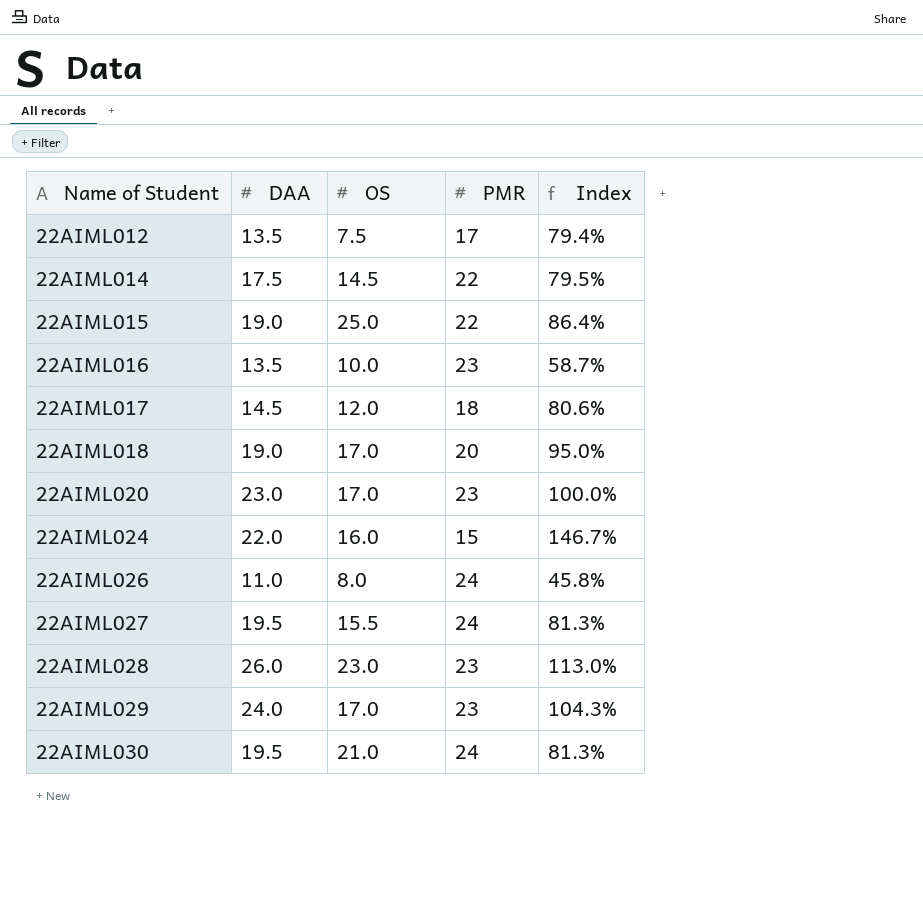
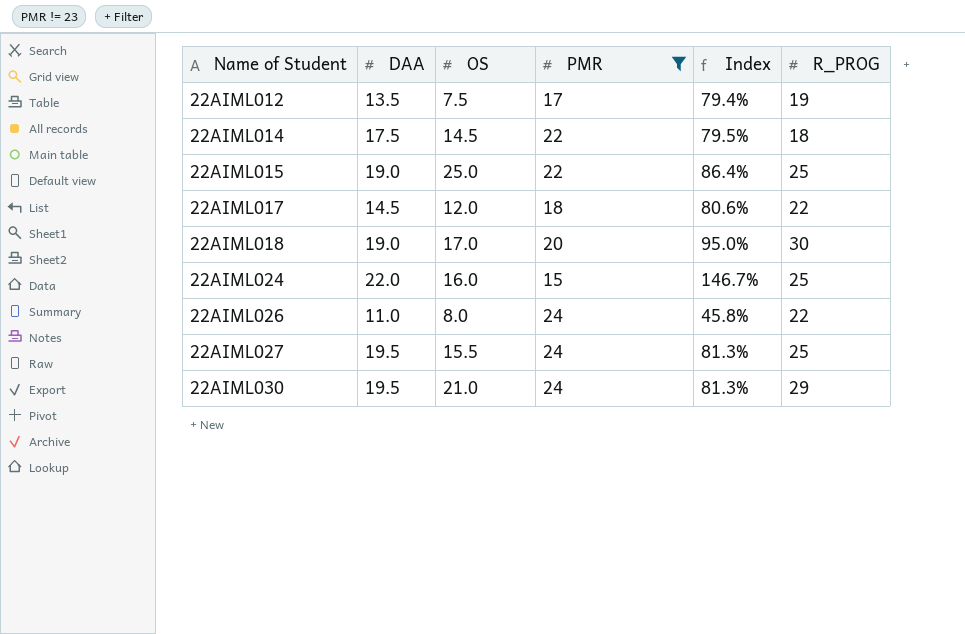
filter: none -> PMR != 23
column R_PROG | position: none -> 6

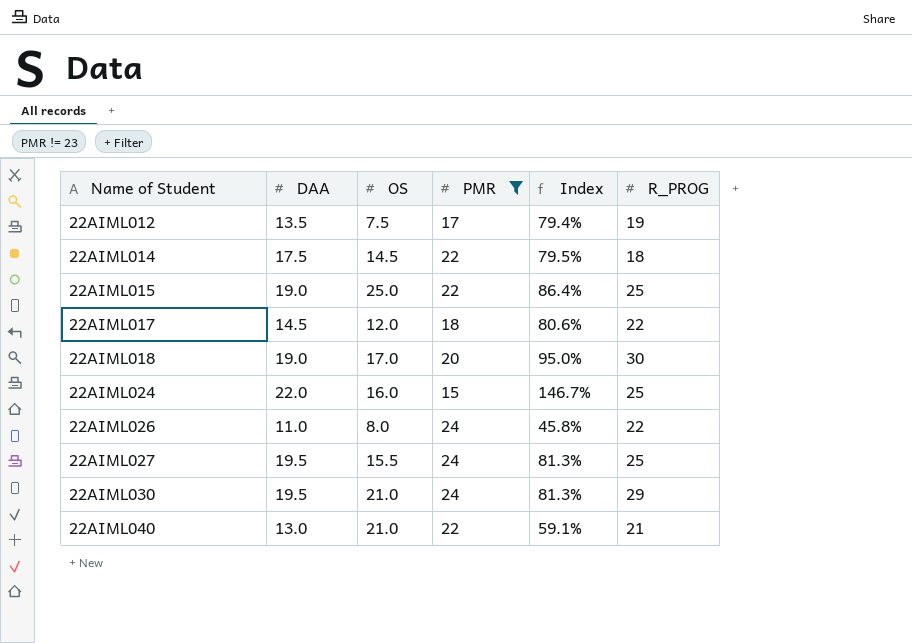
row 22AIML040: none -> 13.0 | 21.0 | 22 | 59.1% | 21

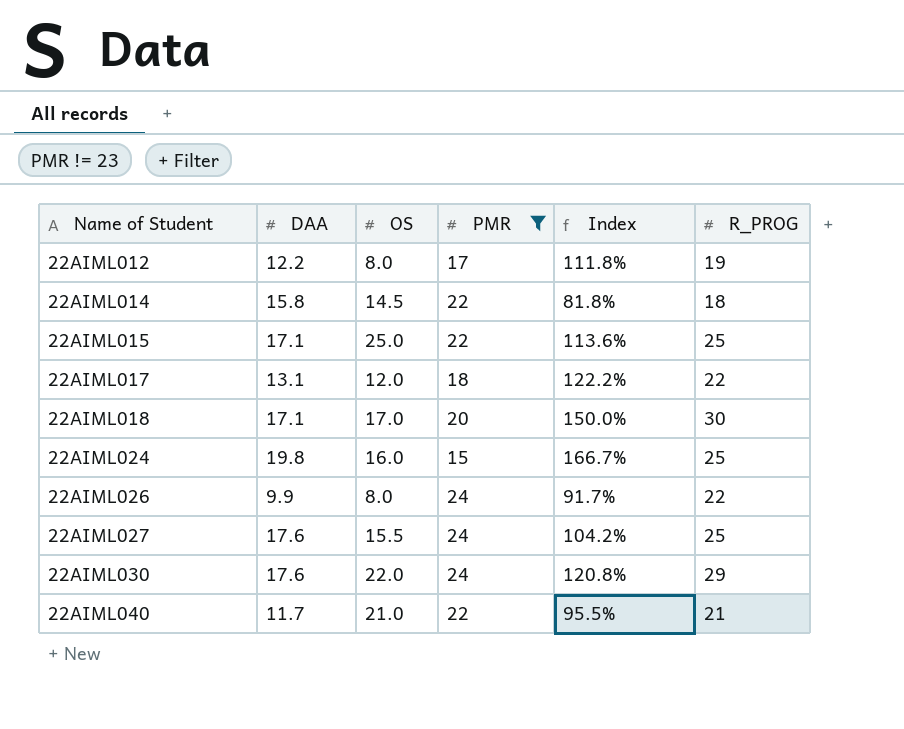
column Index | formula: [DAA] / [PMR] -> [R_PROG] / [PMR]
22AIML012 | DAA: 13.5 -> 12.2
22AIML012 | OS: 7.5 -> 8.0
22AIML014 | DAA: 17.5 -> 15.8
22AIML015 | DAA: 19.0 -> 17.1
22AIML017 | DAA: 14.5 -> 13.1
22AIML018 | DAA: 19.0 -> 17.1
22AIML024 | DAA: 22.0 -> 19.8
22AIML026 | DAA: 11.0 -> 9.9
22AIML027 | DAA: 19.5 -> 17.6
22AIML030 | DAA: 19.5 -> 17.6
22AIML030 | OS: 21.0 -> 22.0
22AIML040 | DAA: 13.0 -> 11.7

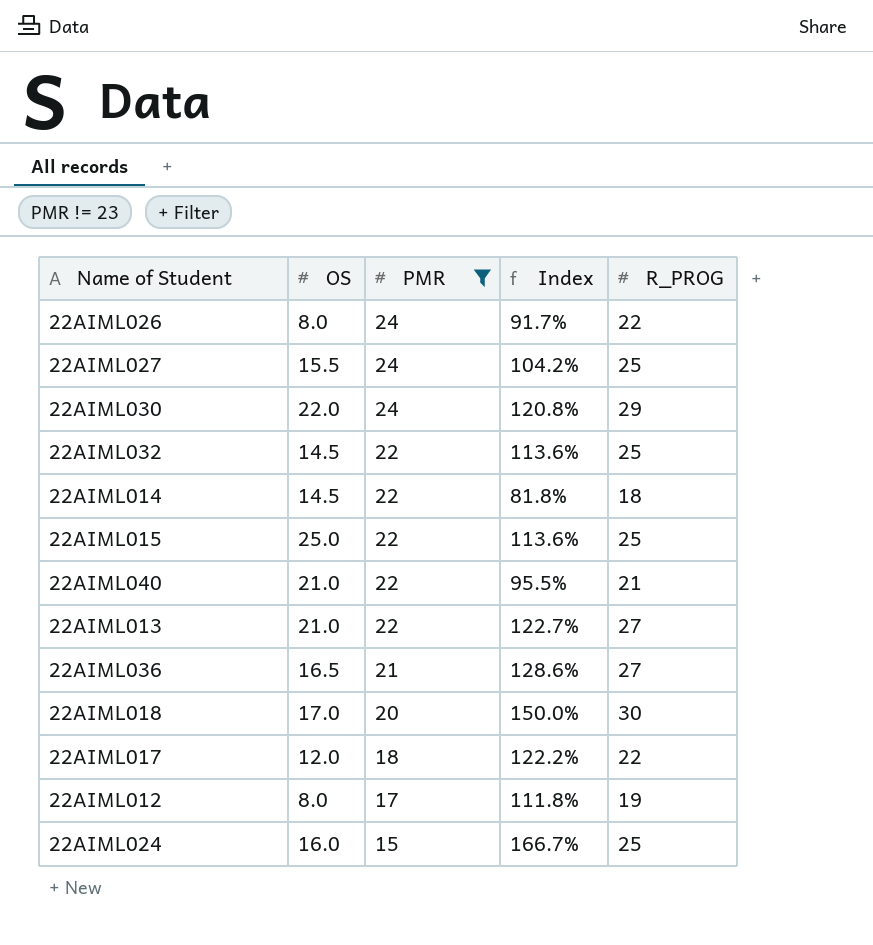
row order: Name of Student ascending -> PMR descending
column DAA | position: 2 -> none
row 22AIML032: none -> 14.5 | 22 | 113.6% | 25
row 22AIML013: none -> 21.0 | 22 | 122.7% | 27
row 22AIML036: none -> 16.5 | 21 | 128.6% | 27

